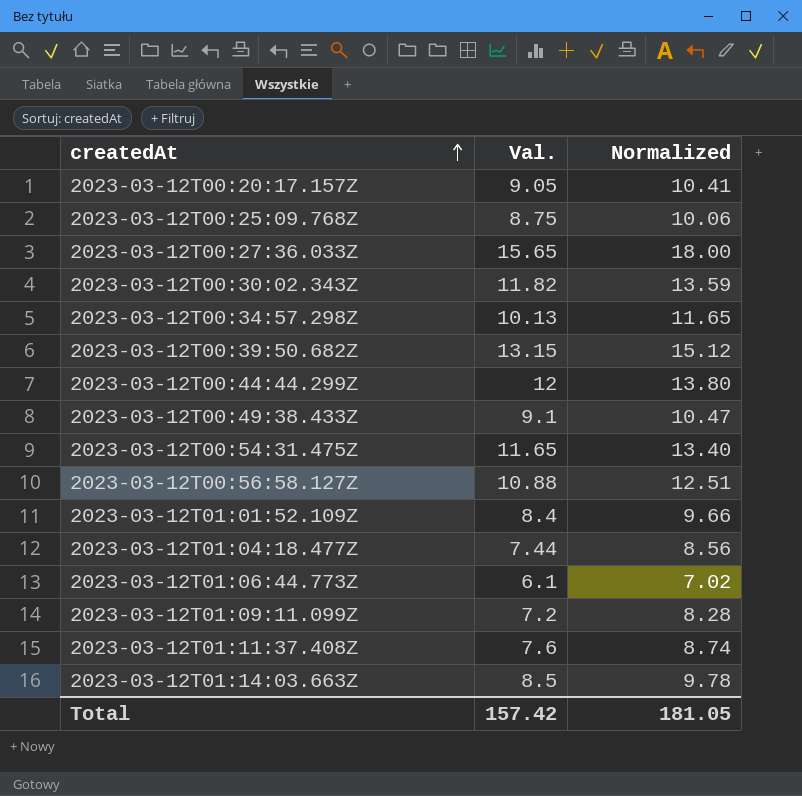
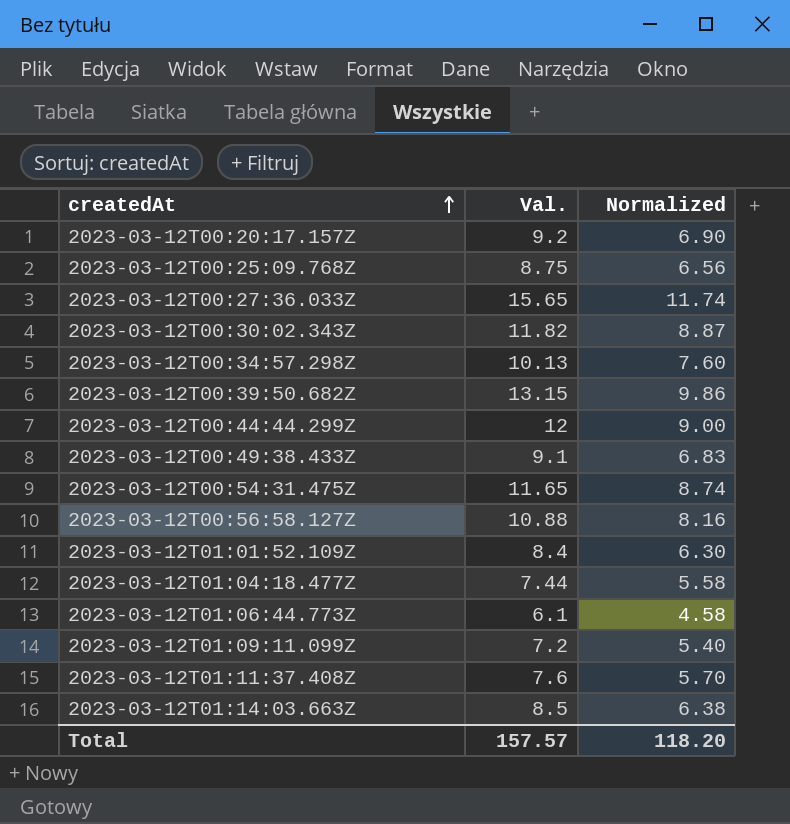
column Normalized | formula: [Val.] * 1.15 -> [Val.] * 0.75
2023-03-12T00:20:17.157Z | Val.: 9.05 -> 9.2
Total | Val.: 157.42 -> 157.57
Total | Normalized: 181.05 -> 118.20

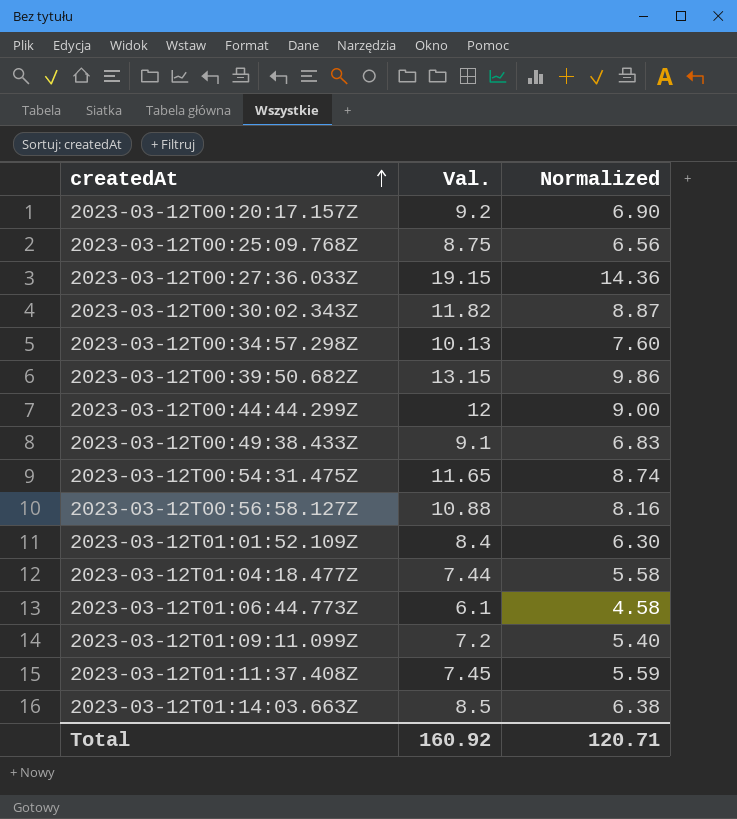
2023-03-12T00:27:36.033Z | Val.: 15.65 -> 19.15
2023-03-12T00:27:36.033Z | Normalized: 11.74 -> 14.36
2023-03-12T01:11:37.408Z | Val.: 7.6 -> 7.45
2023-03-12T01:11:37.408Z | Normalized: 5.70 -> 5.59
Total | Val.: 157.57 -> 160.92
Total | Normalized: 118.20 -> 120.71

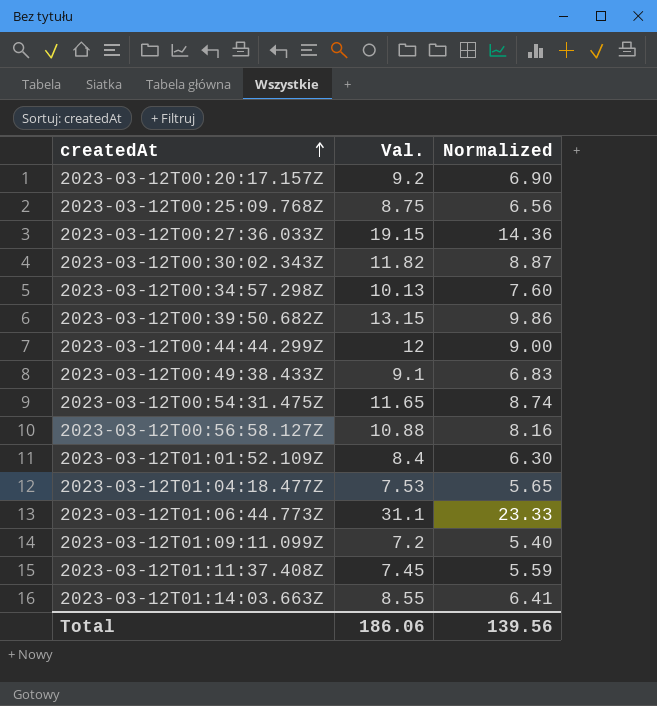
2023-03-12T01:04:18.477Z | Val.: 7.44 -> 7.53
2023-03-12T01:04:18.477Z | Normalized: 5.58 -> 5.65
2023-03-12T01:06:44.773Z | Val.: 6.1 -> 31.1
2023-03-12T01:06:44.773Z | Normalized: 4.58 -> 23.33
2023-03-12T01:14:03.663Z | Val.: 8.5 -> 8.55
2023-03-12T01:14:03.663Z | Normalized: 6.38 -> 6.41
Total | Val.: 160.92 -> 186.06
Total | Normalized: 120.71 -> 139.56

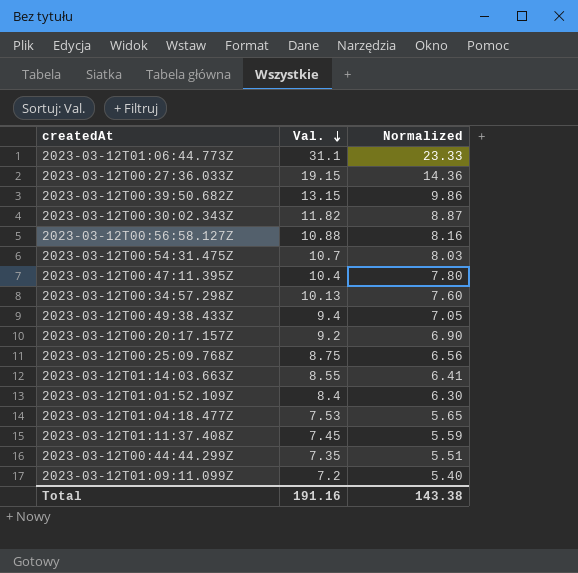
row order: createdAt ascending -> Val. descending
2023-03-12T00:54:31.475Z | Val.: 11.65 -> 10.7
2023-03-12T00:54:31.475Z | Normalized: 8.74 -> 8.03
row 2023-03-12T00:47:11.395Z: none -> 10.4 | 7.80
2023-03-12T00:49:38.433Z | Val.: 9.1 -> 9.4
2023-03-12T00:49:38.433Z | Normalized: 6.83 -> 7.05
2023-03-12T00:44:44.299Z | Val.: 12 -> 7.35
2023-03-12T00:44:44.299Z | Normalized: 9.00 -> 5.51
Total | Val.: 186.06 -> 191.16
Total | Normalized: 139.56 -> 143.38

